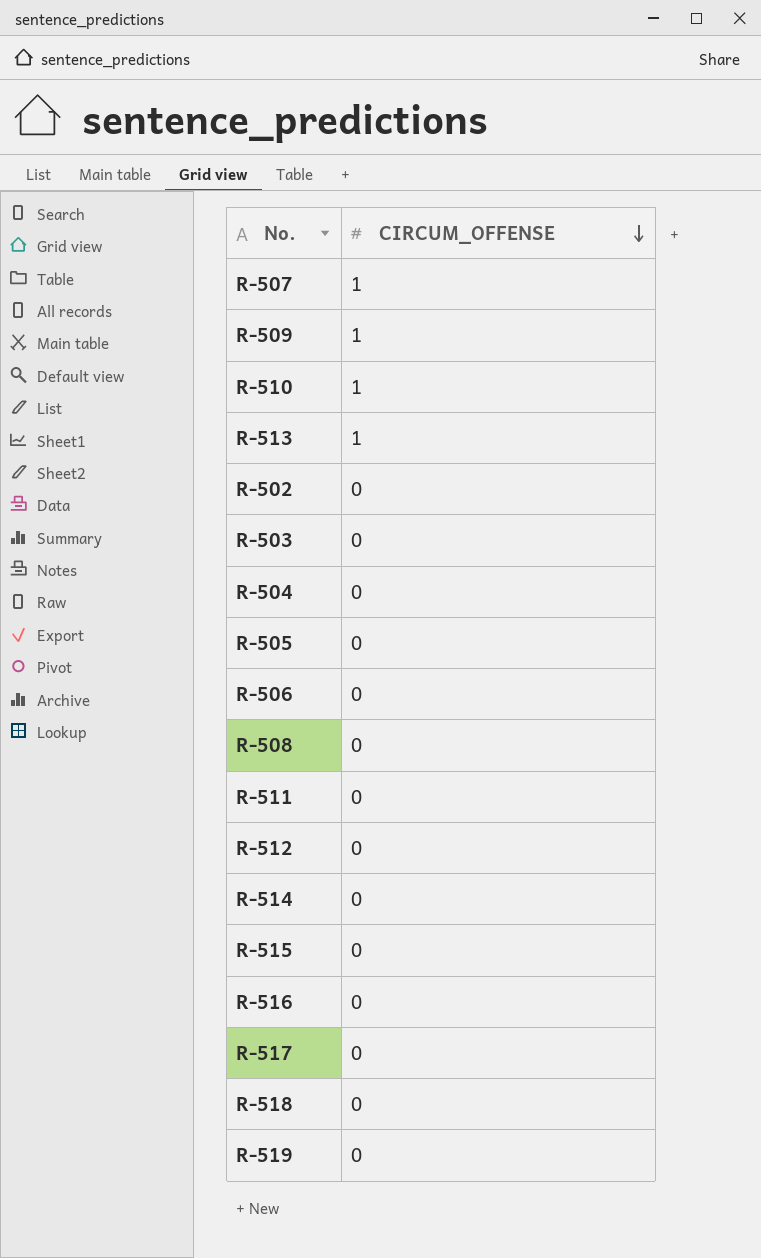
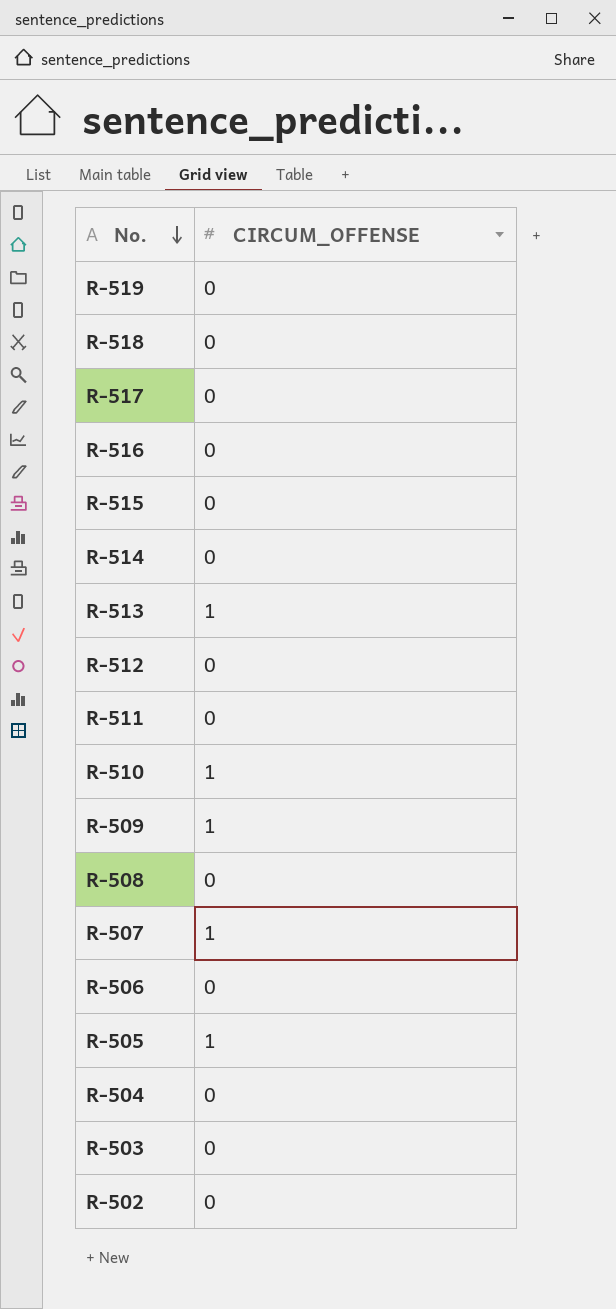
row order: CIRCUM_OFFENSE descending -> No. descending
R-505 | CIRCUM_OFFENSE: 0 -> 1

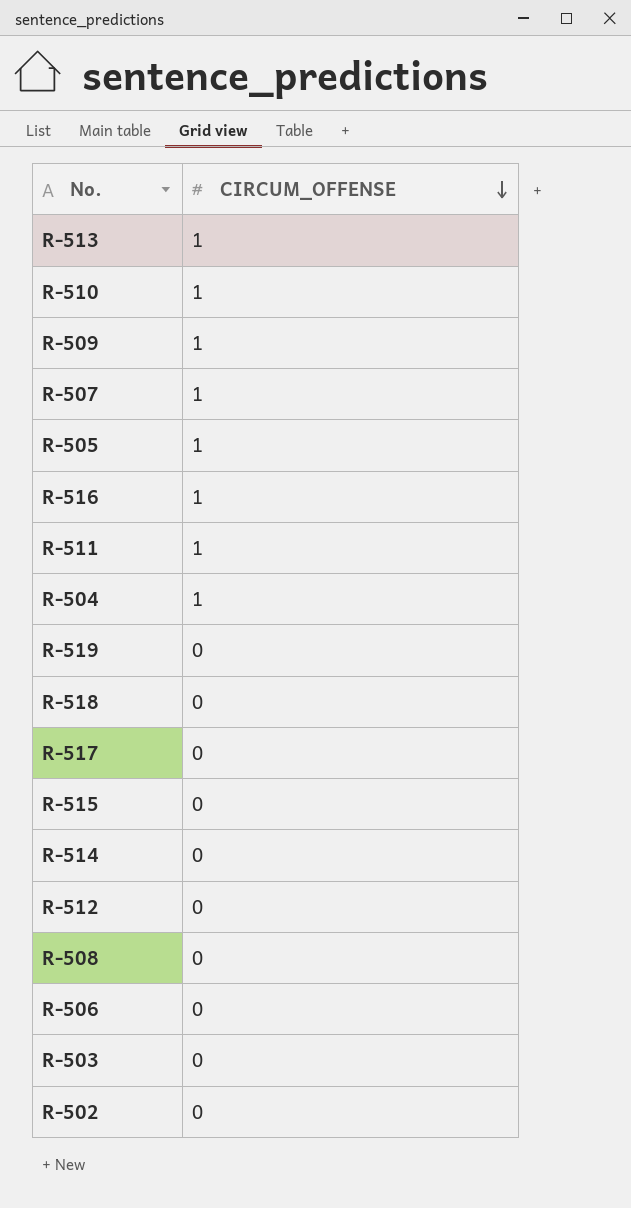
row order: No. descending -> CIRCUM_OFFENSE descending
R-516 | CIRCUM_OFFENSE: 0 -> 1
R-511 | CIRCUM_OFFENSE: 0 -> 1
R-504 | CIRCUM_OFFENSE: 0 -> 1

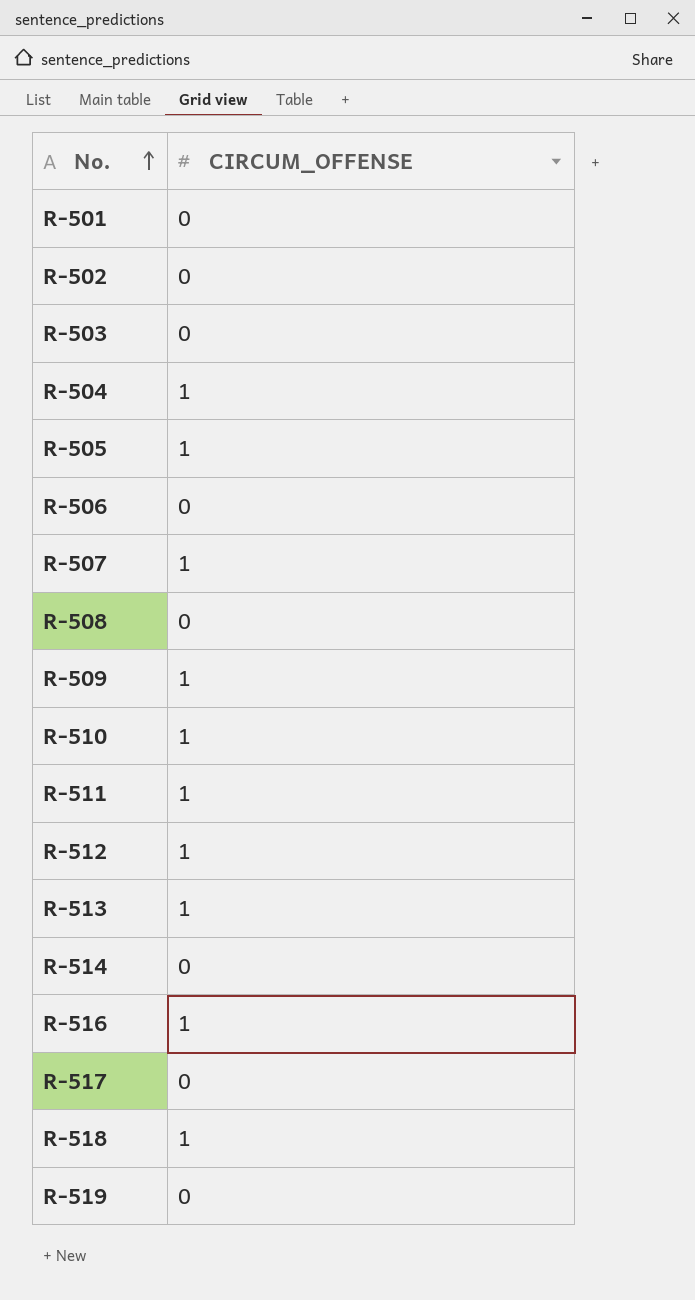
row order: CIRCUM_OFFENSE descending -> No. ascending
row R-515: 0 -> none
row R-501: none -> 0
R-512 | CIRCUM_OFFENSE: 0 -> 1
R-518 | CIRCUM_OFFENSE: 0 -> 1

